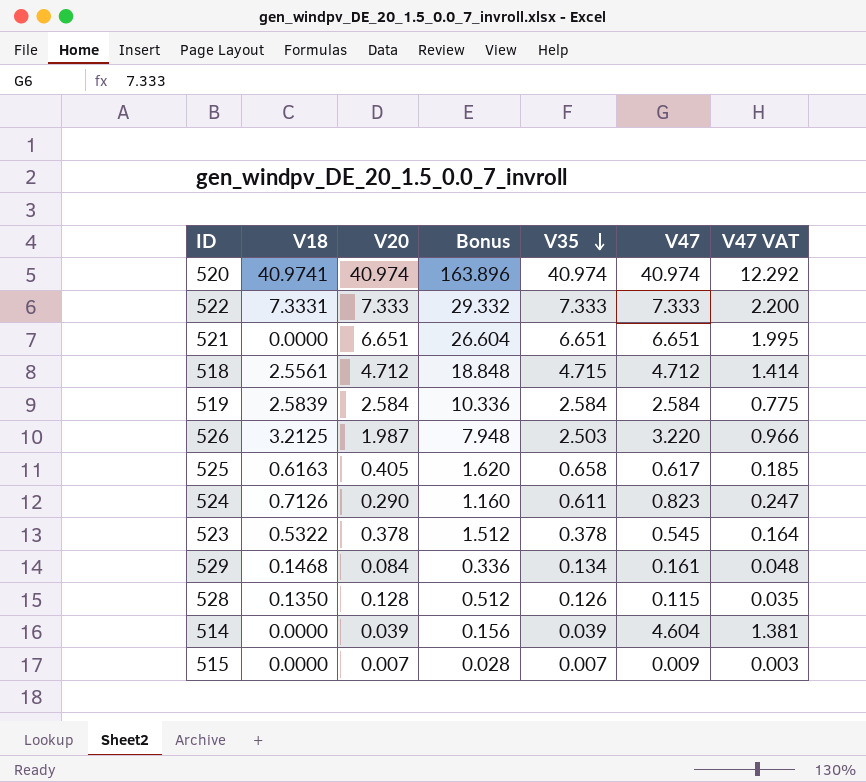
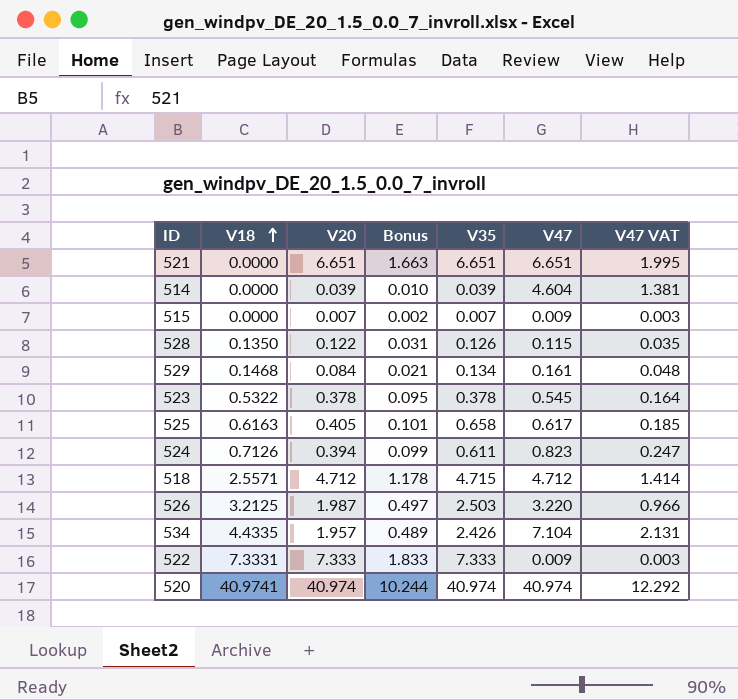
row order: V35 descending -> V18 ascending
column Bonus | formula: [V20] * 4 -> [V20] * 0.25
row 519: 2.5839 | 2.584 | 10.336 | 2.584 | 2.584 | 0.775 -> none
528 | V20: 0.128 -> 0.122
524 | V20: 0.290 -> 0.394
518 | V18: 2.5561 -> 2.5571
row 534: none -> 4.4335 | 1.957 | 0.489 | 2.426 | 7.104 | 2.131
522 | V47: 7.333 -> 0.009
522 | V47 VAT: 2.200 -> 0.003

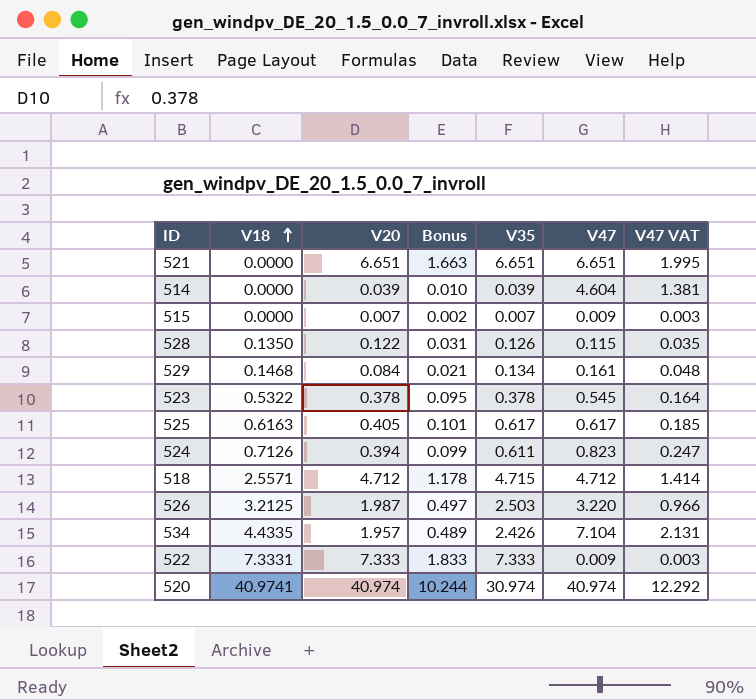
525 | V35: 0.658 -> 0.617
520 | V35: 40.974 -> 30.974

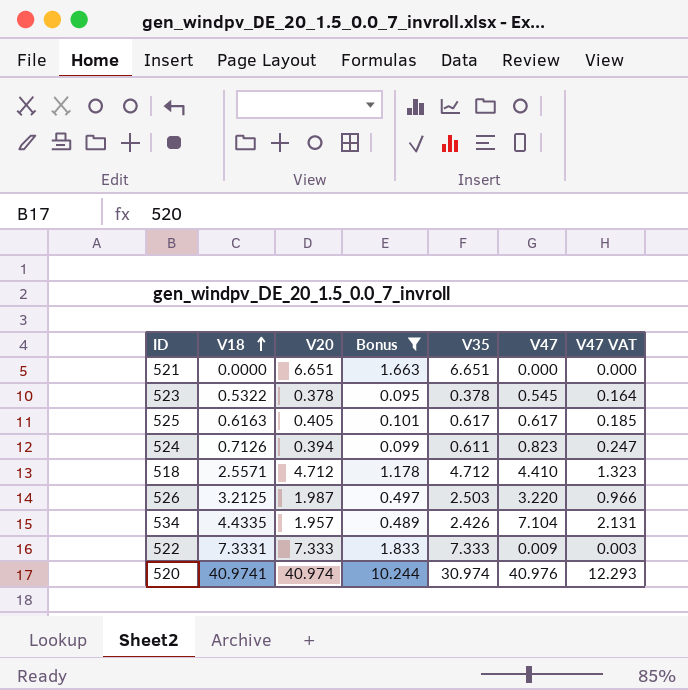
filter: none -> Bonus >= 0.095
521 | V47: 6.651 -> 0.000
521 | V47 VAT: 1.995 -> 0.000
518 | V35: 4.715 -> 4.712
518 | V47: 4.712 -> 4.410
518 | V47 VAT: 1.414 -> 1.323
520 | V47: 40.974 -> 40.976
520 | V47 VAT: 12.292 -> 12.293

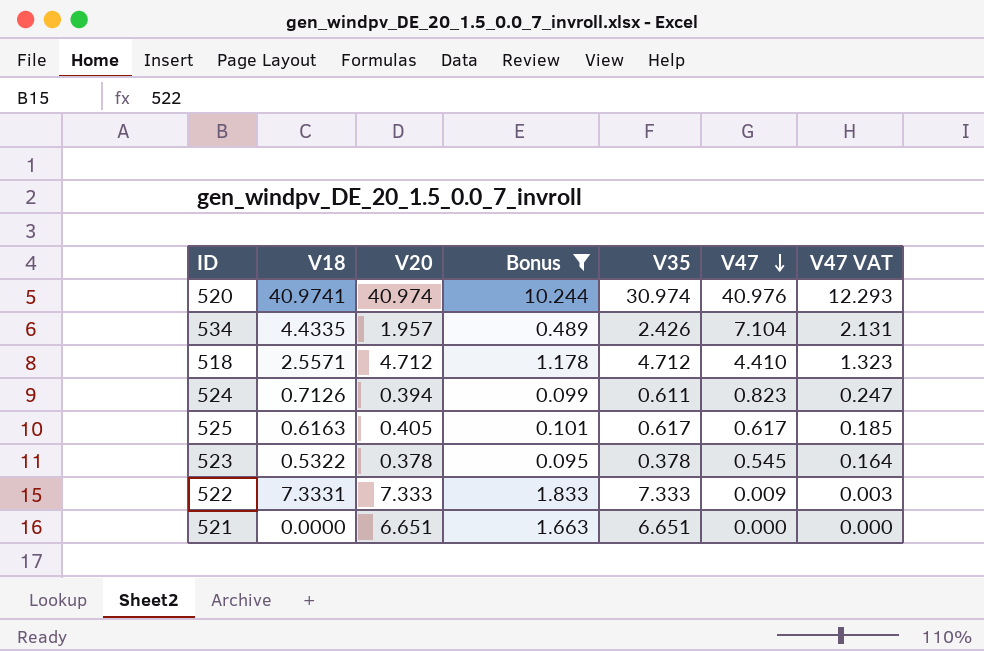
row order: V18 ascending -> V47 descending
row 526: 3.2125 | 1.987 | 0.497 | 2.503 | 3.220 | 0.966 -> none

